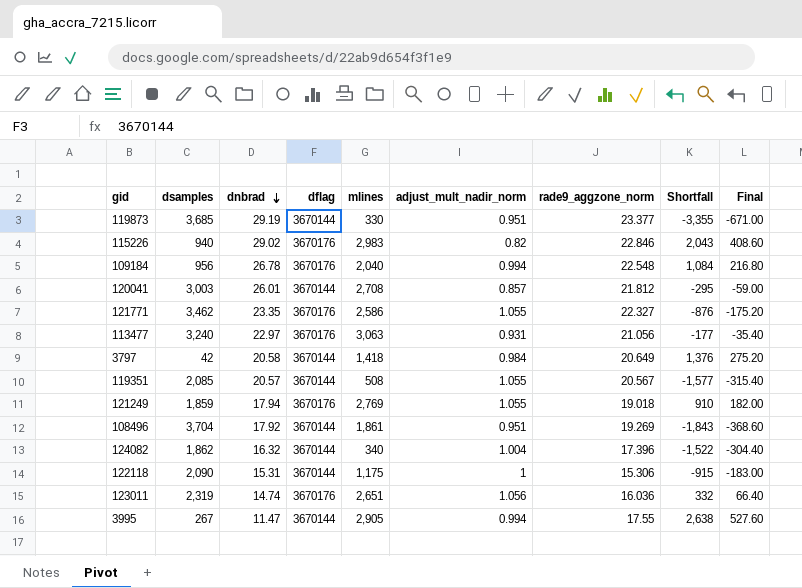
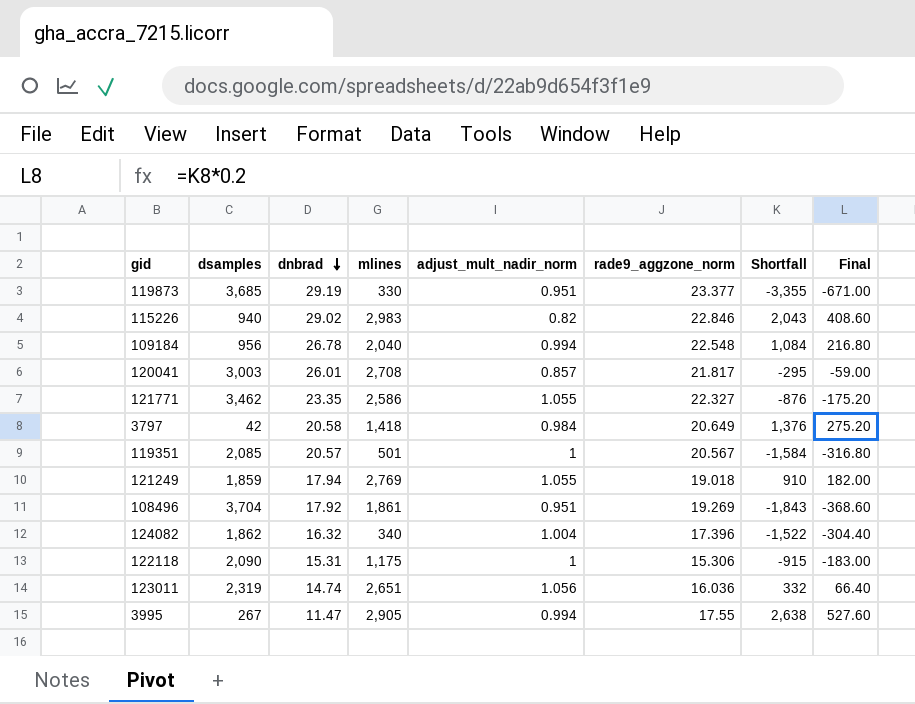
column dflag | position: 4 -> none
row 113477: 3,240 | 22.97 | 3670176 | 3,063 | 0.931 | 21.056 | -177 | -35.40 -> none
120041 | rade9_aggzone_norm: 21.812 -> 21.817
119351 | mlines: 508 -> 501
119351 | adjust_mult_nadir_norm: 1.055 -> 1
119351 | Shortfall: -1,577 -> -1,584
119351 | Final: -315.40 -> -316.80

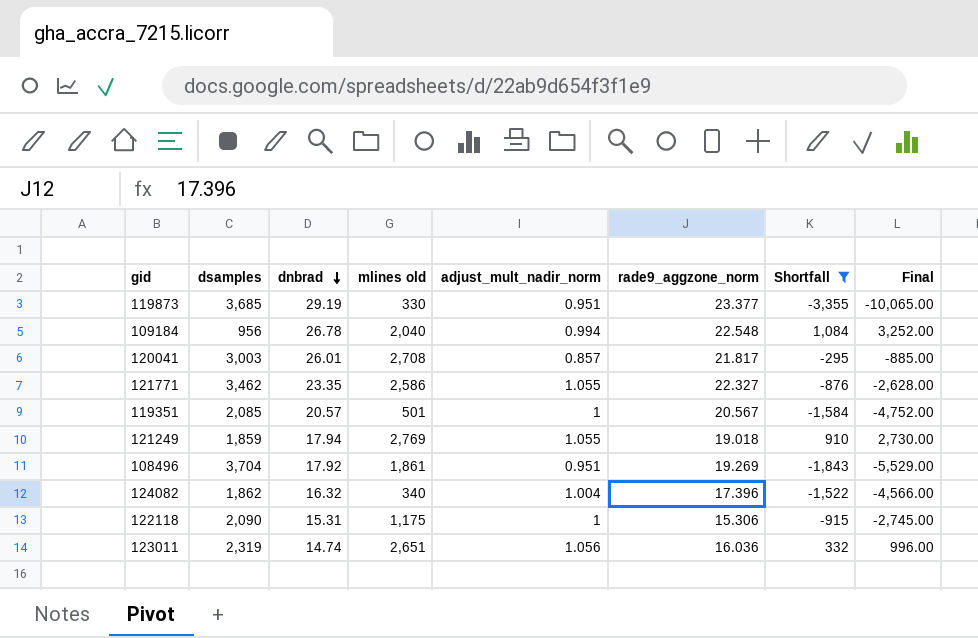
filter: none -> Shortfall <= 1,084
column name: mlines -> mlines old
column Final | formula: [Shortfall] * 0.2 -> [Shortfall] * 3

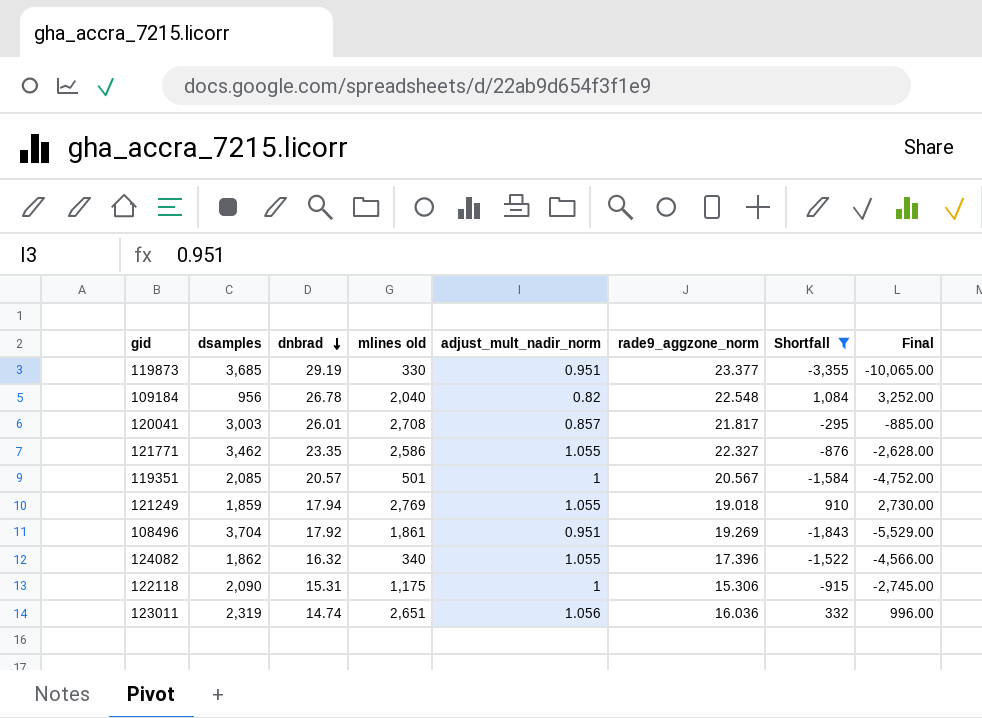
109184 | adjust_mult_nadir_norm: 0.994 -> 0.82
124082 | adjust_mult_nadir_norm: 1.004 -> 1.055

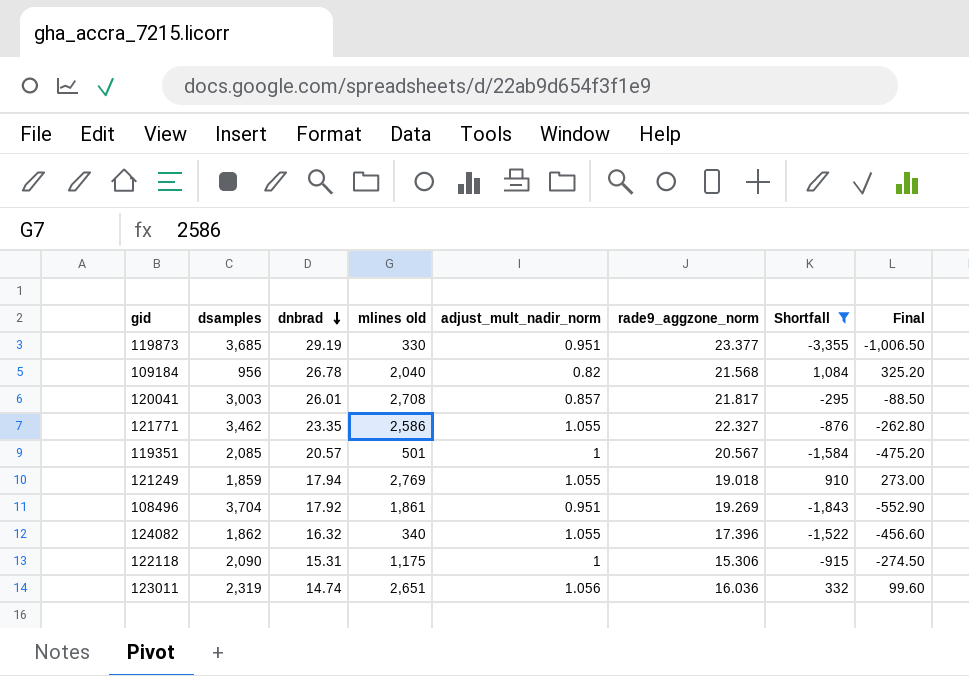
column Final | formula: [Shortfall] * 3 -> [Shortfall] * 0.3
109184 | rade9_aggzone_norm: 22.548 -> 21.568

